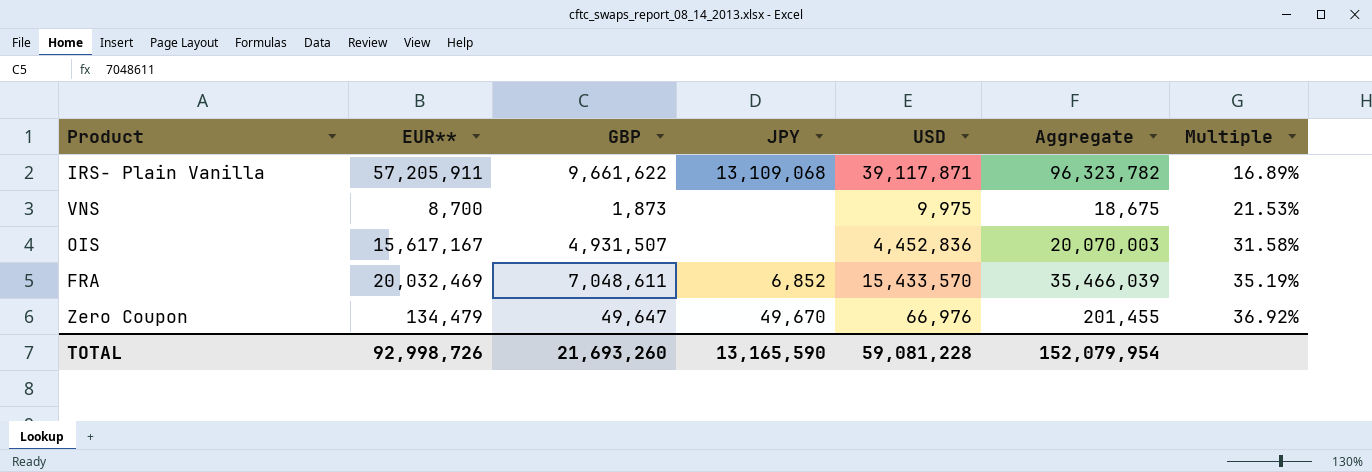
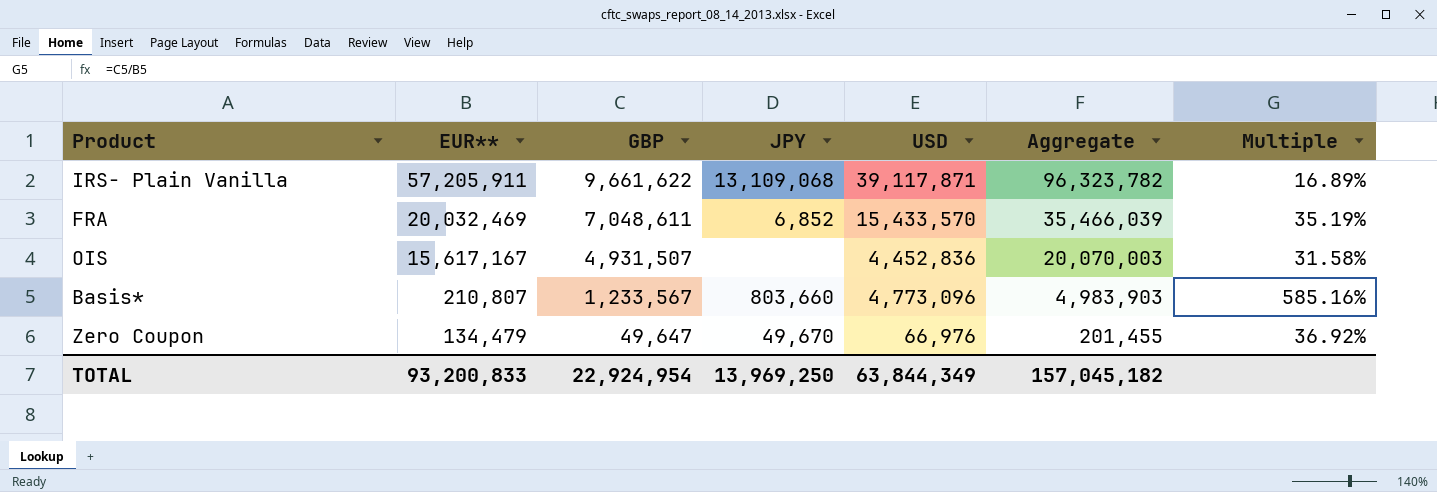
row order: Multiple ascending -> EUR** descending
row VNS: 8,700 | 1,873 | none | 9,975 | 18,675 | 21.53% -> none
row Basis*: none -> 210,807 | 1,233,567 | 803,660 | 4,773,096 | 4,983,903 | 585.16%
TOTAL | EUR**: 92,998,726 -> 93,200,833
TOTAL | GBP: 21,693,260 -> 22,924,954
TOTAL | JPY: 13,165,590 -> 13,969,250
TOTAL | USD: 59,081,228 -> 63,844,349
TOTAL | Aggregate: 152,079,954 -> 157,045,182

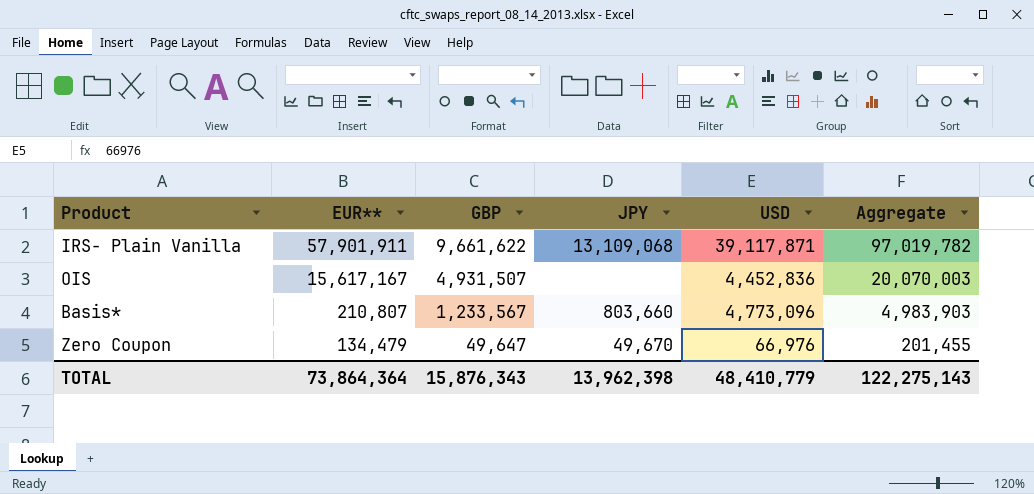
column Multiple | formula: [GBP] / [EUR**] -> none
row FRA: 20,032,469 | 7,048,611 | 6,852 | 15,433,570 | 35,466,039 | 35.19% -> none
IRS- Plain Vanilla | EUR**: 57,205,911 -> 57,901,911
IRS- Plain Vanilla | Aggregate: 96,323,782 -> 97,019,782
TOTAL | EUR**: 93,200,833 -> 73,864,364
TOTAL | GBP: 22,924,954 -> 15,876,343
TOTAL | JPY: 13,969,250 -> 13,962,398
TOTAL | USD: 63,844,349 -> 48,410,779
TOTAL | Aggregate: 157,045,182 -> 122,275,143

